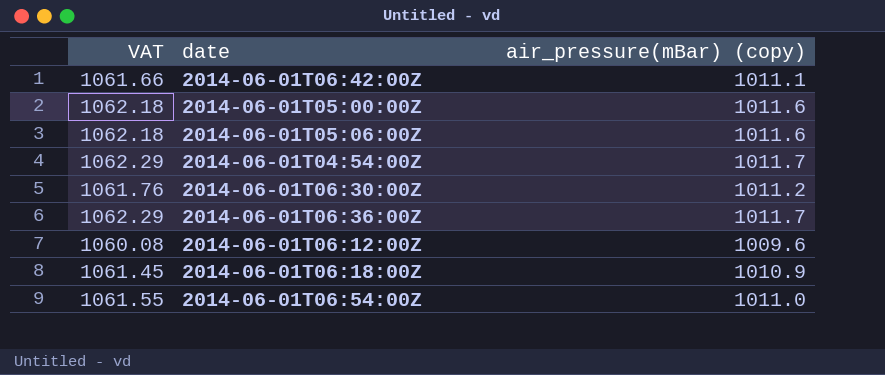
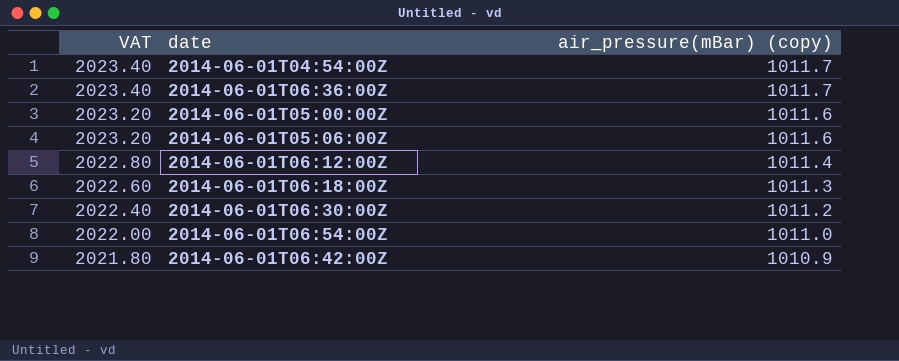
row order: none -> VAT descending
column VAT | formula: [air_pressure(mBar) (copy)] * 1.05 -> [air_pressure(mBar) (copy)] * 2
2014-06-01T06:12:00Z | air_pressure(mBar) (copy): 1009.6 -> 1011.4
2014-06-01T06:18:00Z | air_pressure(mBar) (copy): 1010.9 -> 1011.3
2014-06-01T06:42:00Z | air_pressure(mBar) (copy): 1011.1 -> 1010.9

